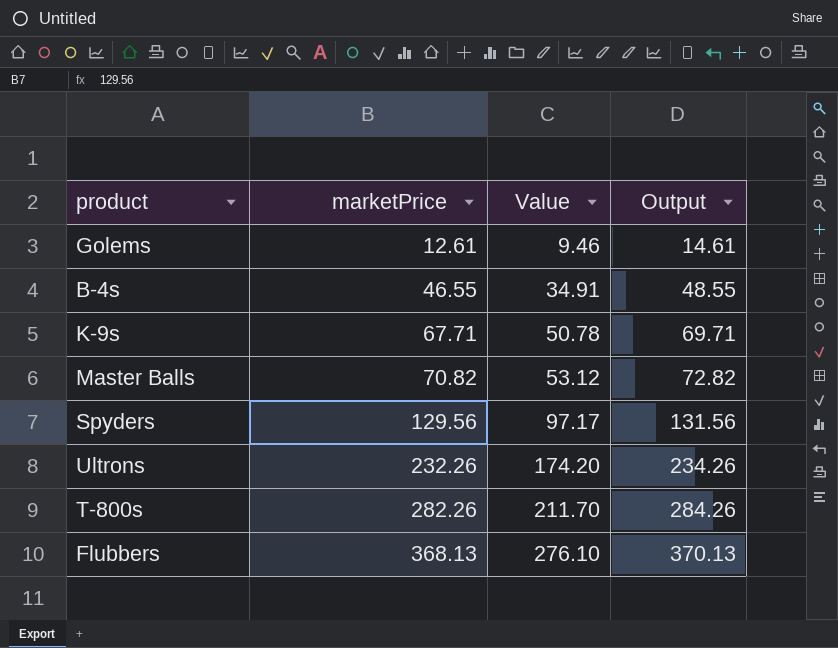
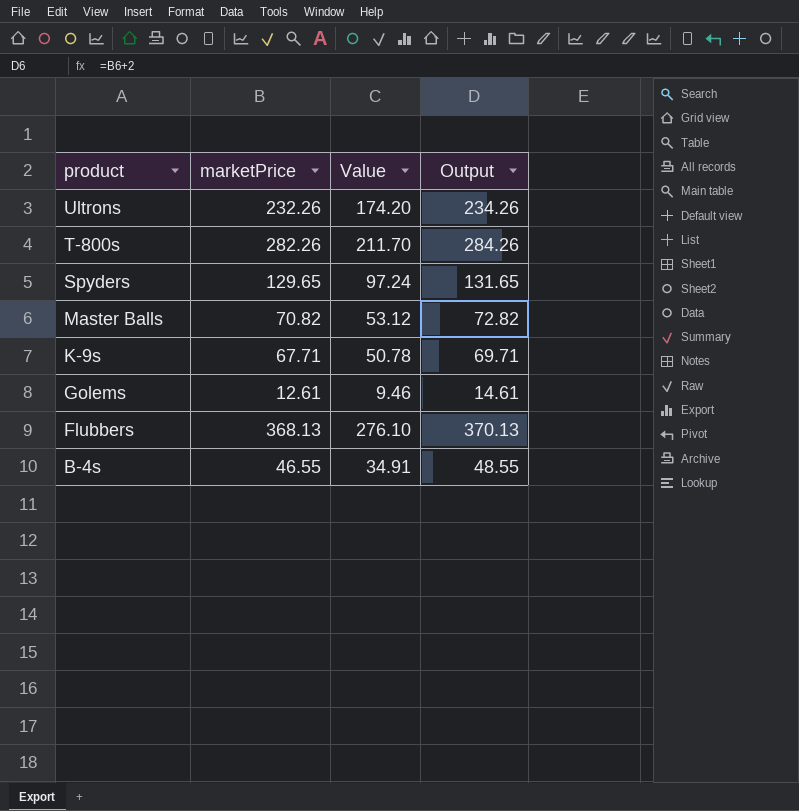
row order: marketPrice ascending -> product descending
Spyders | marketPrice: 129.56 -> 129.65
Spyders | Value: 97.17 -> 97.24
Spyders | Output: 131.56 -> 131.65

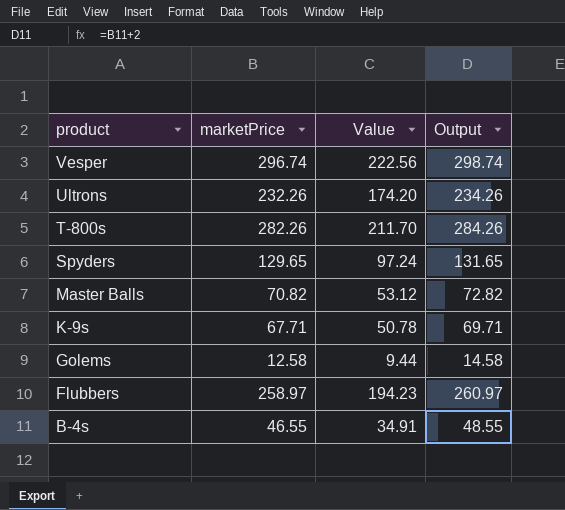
row Vesper: none -> 296.74 | 222.56 | 298.74
Golems | marketPrice: 12.61 -> 12.58
Golems | Value: 9.46 -> 9.44
Golems | Output: 14.61 -> 14.58
Flubbers | marketPrice: 368.13 -> 258.97
Flubbers | Value: 276.10 -> 194.23
Flubbers | Output: 370.13 -> 260.97

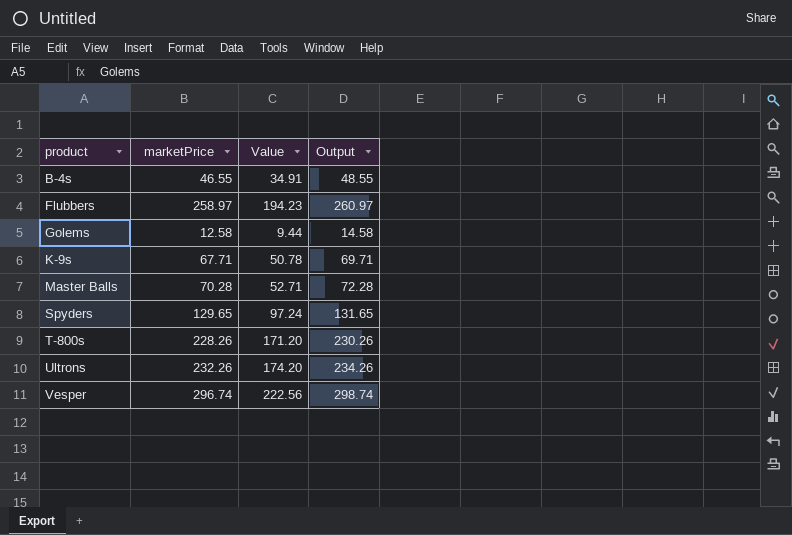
row order: product descending -> product ascending
Master Balls | marketPrice: 70.82 -> 70.28
Master Balls | Value: 53.12 -> 52.71
Master Balls | Output: 72.82 -> 72.28
T-800s | marketPrice: 282.26 -> 228.26
T-800s | Value: 211.70 -> 171.20
T-800s | Output: 284.26 -> 230.26

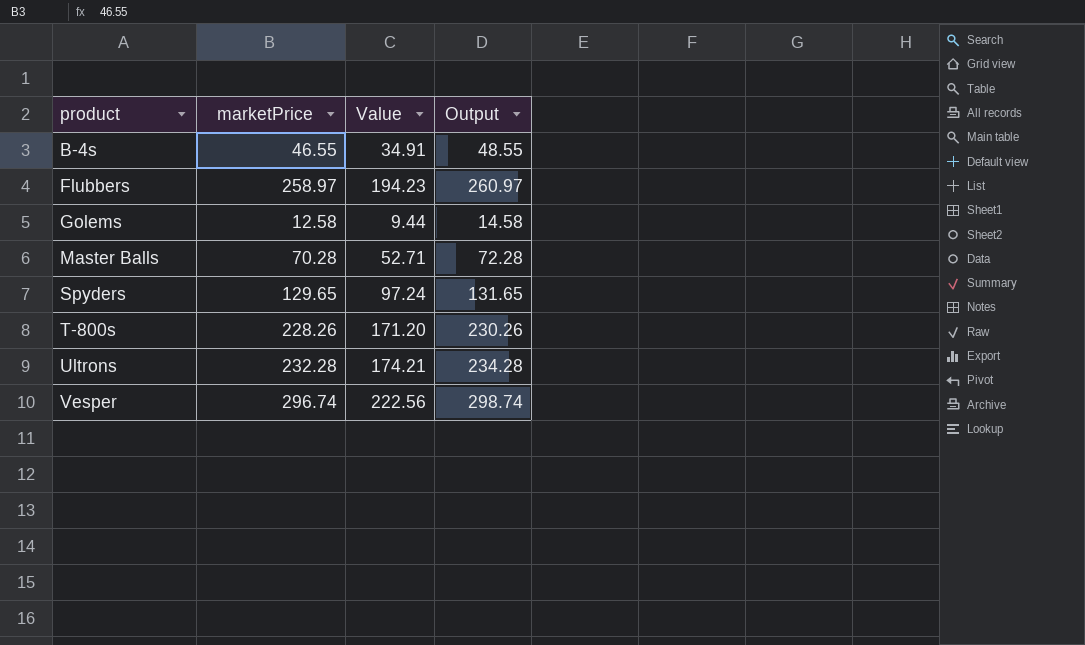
row K-9s: 67.71 | 50.78 | 69.71 -> none
Ultrons | marketPrice: 232.26 -> 232.28
Ultrons | Value: 174.20 -> 174.21
Ultrons | Output: 234.26 -> 234.28

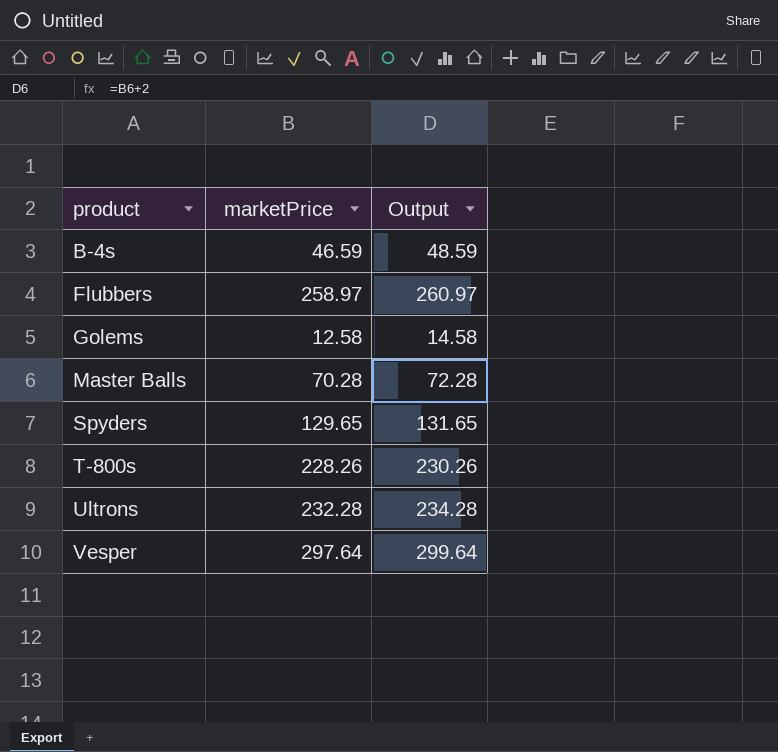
column Value | formula: [marketPrice] * 0.75 -> none
B-4s | marketPrice: 46.55 -> 46.59
B-4s | Output: 48.55 -> 48.59
Vesper | marketPrice: 296.74 -> 297.64
Vesper | Output: 298.74 -> 299.64

